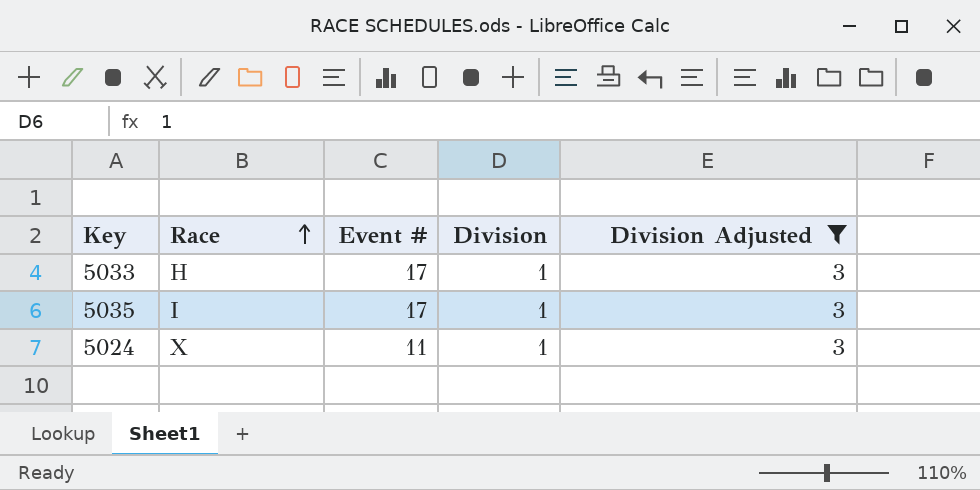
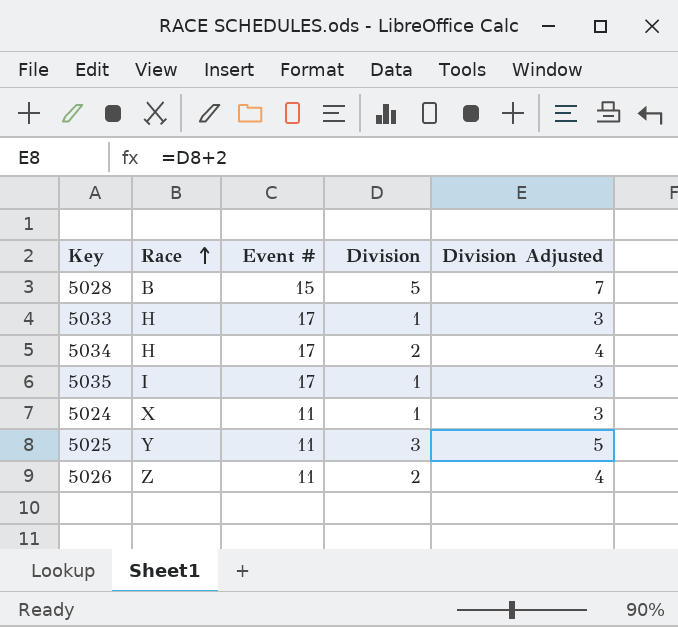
filter: Division Adjusted = 3 -> none

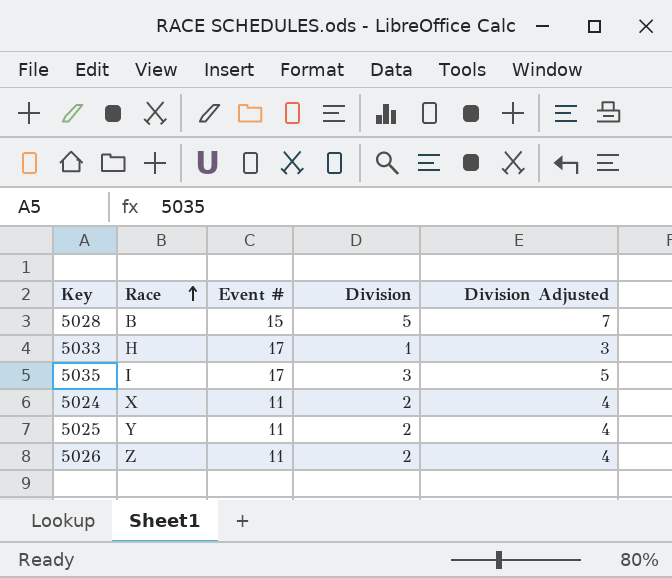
row 5034: H | 17 | 2 | 4 -> none
5035 | Division: 1 -> 3
5035 | Division Adjusted: 3 -> 5
5024 | Division: 1 -> 2
5024 | Division Adjusted: 3 -> 4
5025 | Division: 3 -> 2
5025 | Division Adjusted: 5 -> 4

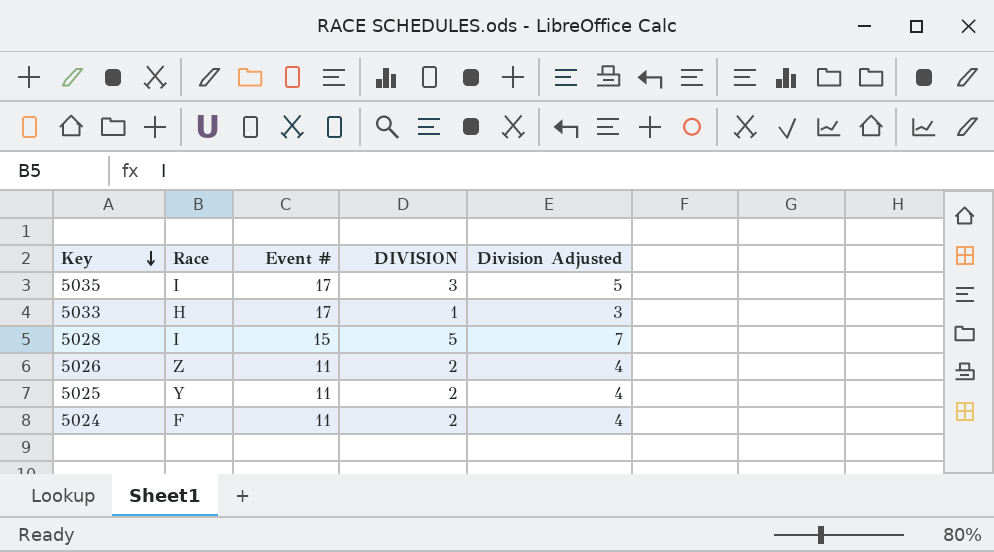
row order: Race ascending -> Key descending
column name: Division -> DIVISION
5028 | Race: B -> I
5024 | Race: X -> F

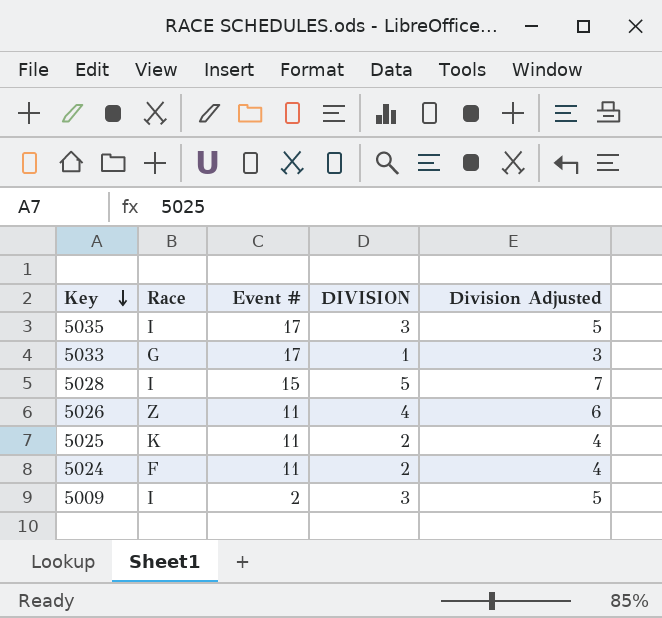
5033 | Race: H -> G
5026 | DIVISION: 2 -> 4
5026 | Division Adjusted: 4 -> 6
5025 | Race: Y -> K
row 5009: none -> I | 2 | 3 | 5

